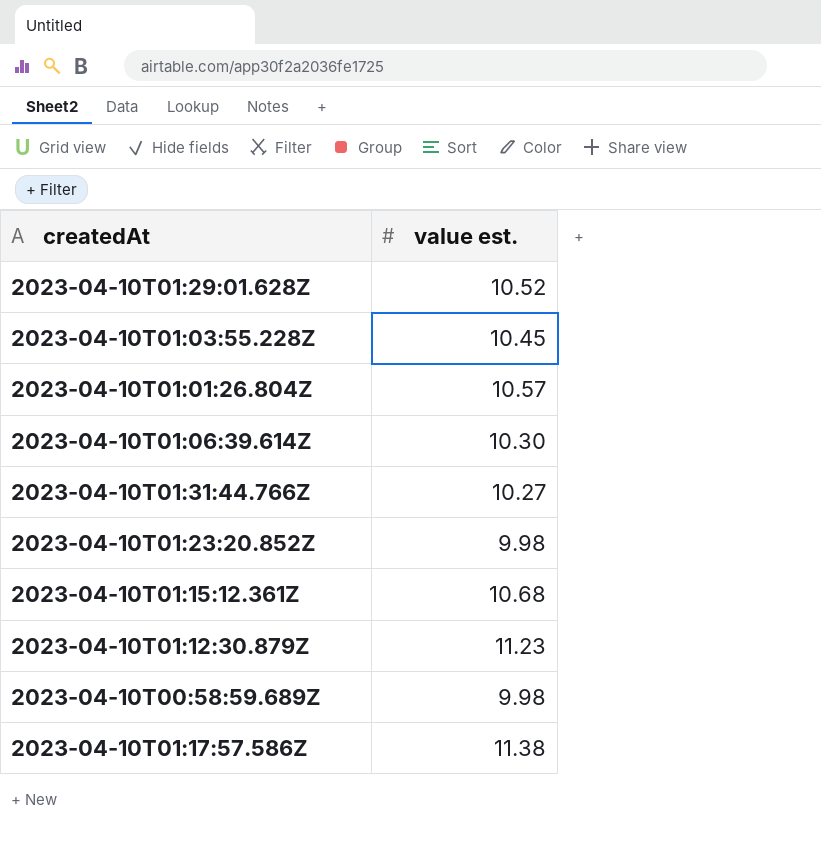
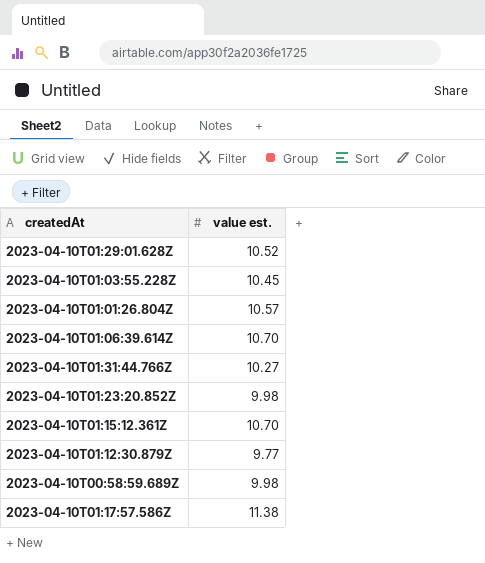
2023-04-10T01:06:39.614Z | value est.: 10.30 -> 10.70
2023-04-10T01:15:12.361Z | value est.: 10.68 -> 10.70
2023-04-10T01:12:30.879Z | value est.: 11.23 -> 9.77

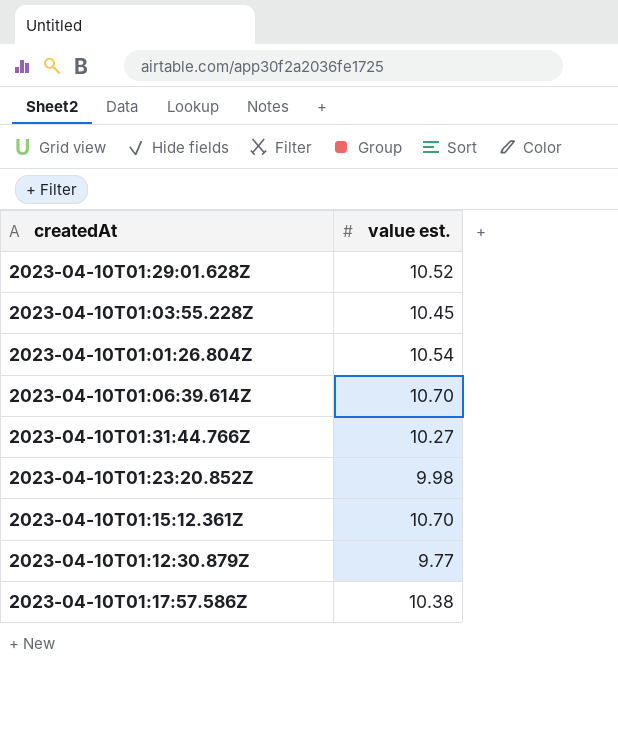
row 2023-04-10T00:58:59.689Z: 9.98 -> none
2023-04-10T01:01:26.804Z | value est.: 10.57 -> 10.54
2023-04-10T01:17:57.586Z | value est.: 11.38 -> 10.38

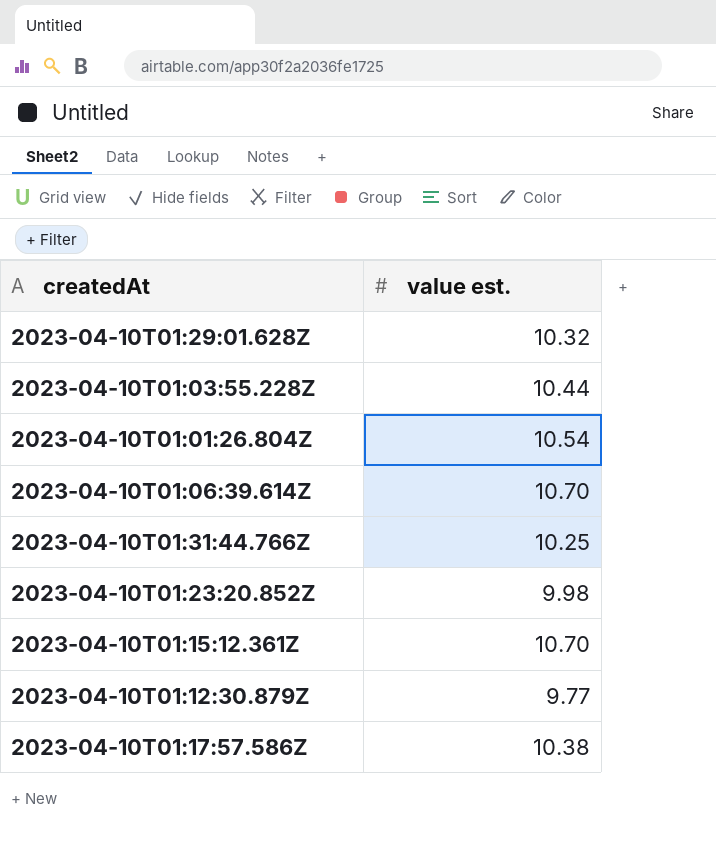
2023-04-10T01:29:01.628Z | value est.: 10.52 -> 10.32
2023-04-10T01:03:55.228Z | value est.: 10.45 -> 10.44
2023-04-10T01:31:44.766Z | value est.: 10.27 -> 10.25

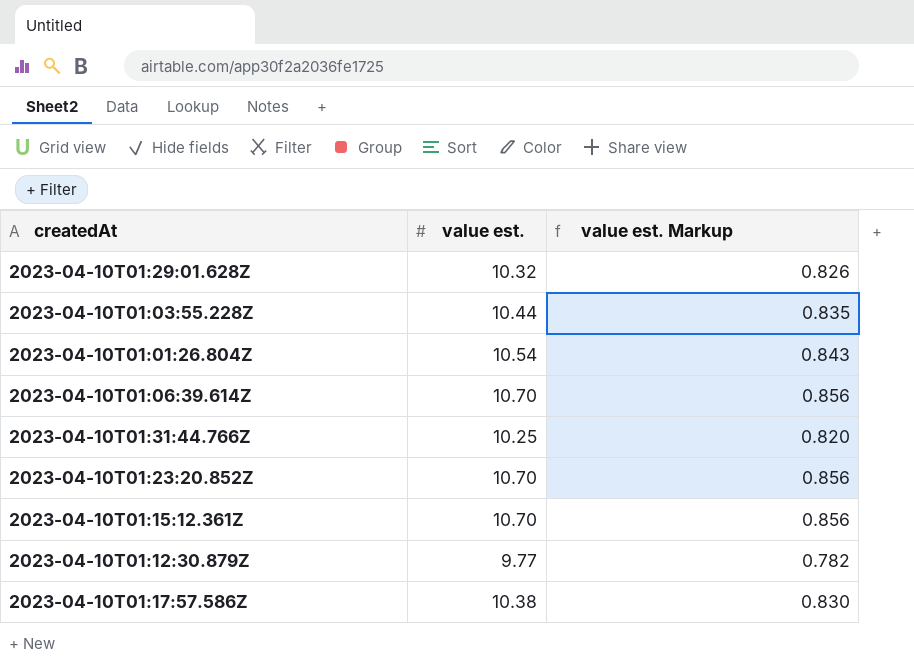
column value est. Markup | formula: none -> [value est.] * 0.08
2023-04-10T01:23:20.852Z | value est.: 9.98 -> 10.70

